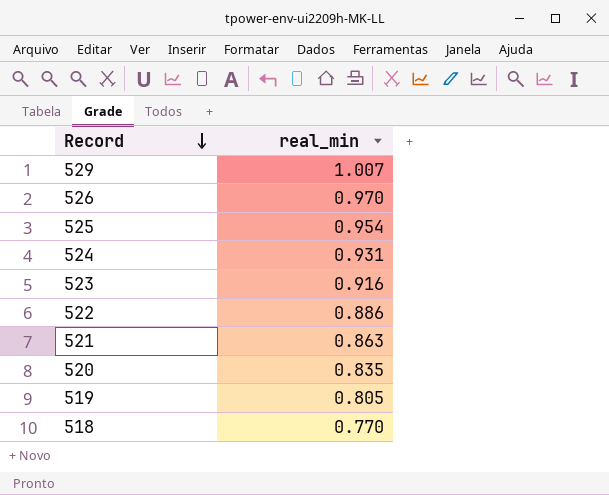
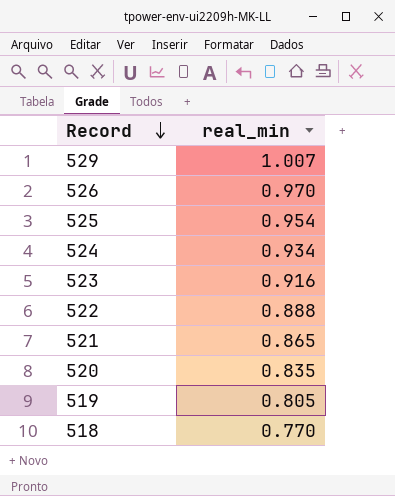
524 | real_min: 0.931 -> 0.934
522 | real_min: 0.886 -> 0.888
521 | real_min: 0.863 -> 0.865

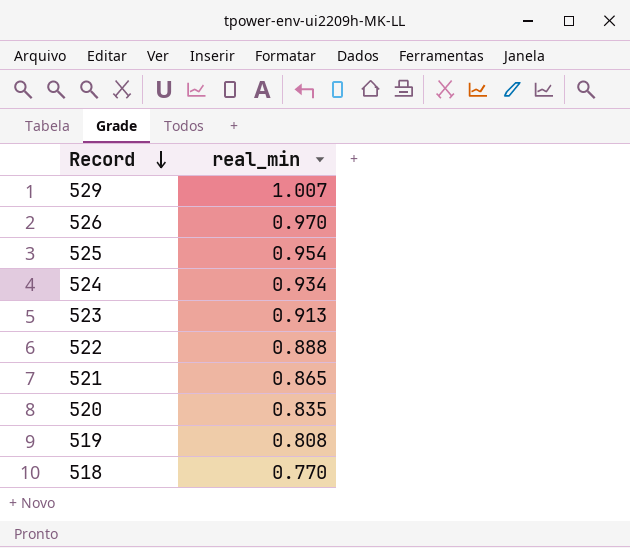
523 | real_min: 0.916 -> 0.913
519 | real_min: 0.805 -> 0.808

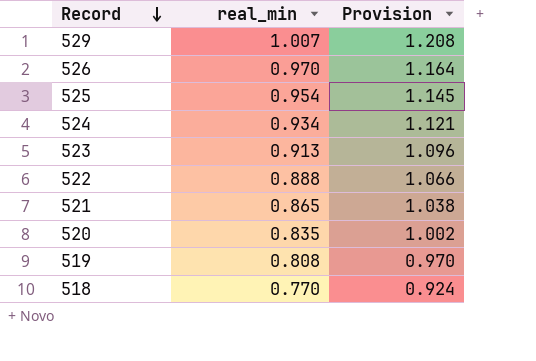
column Provision | formula: none -> [real_min] * 1.2

